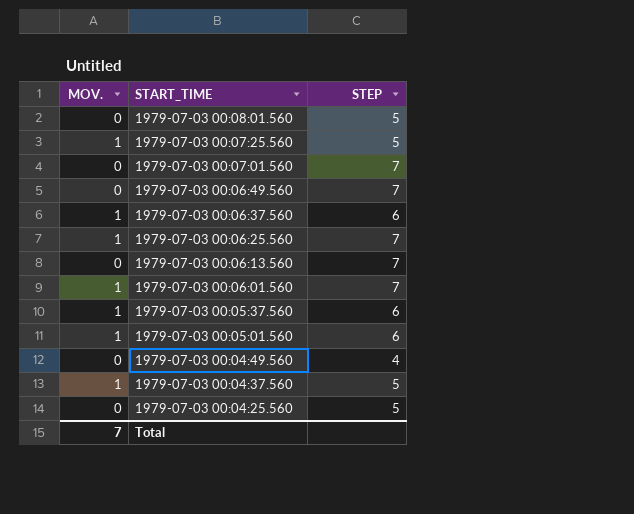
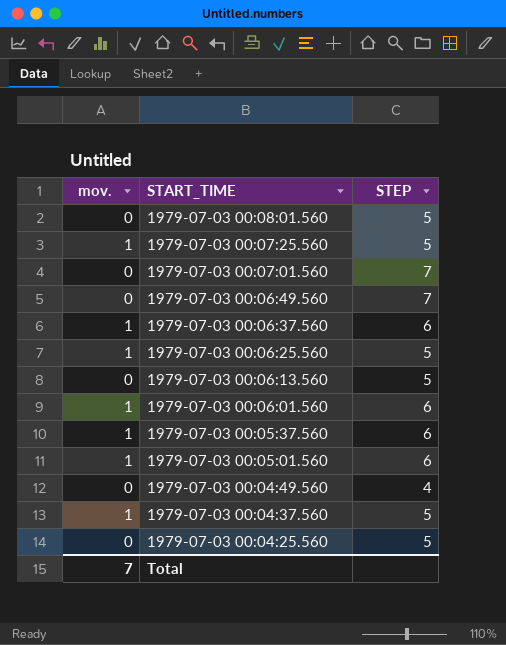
column name: MOV. -> mov.
1979-07-03 00:06:25.560 | STEP: 7 -> 5
1979-07-03 00:06:13.560 | STEP: 7 -> 5
1979-07-03 00:06:01.560 | STEP: 7 -> 6

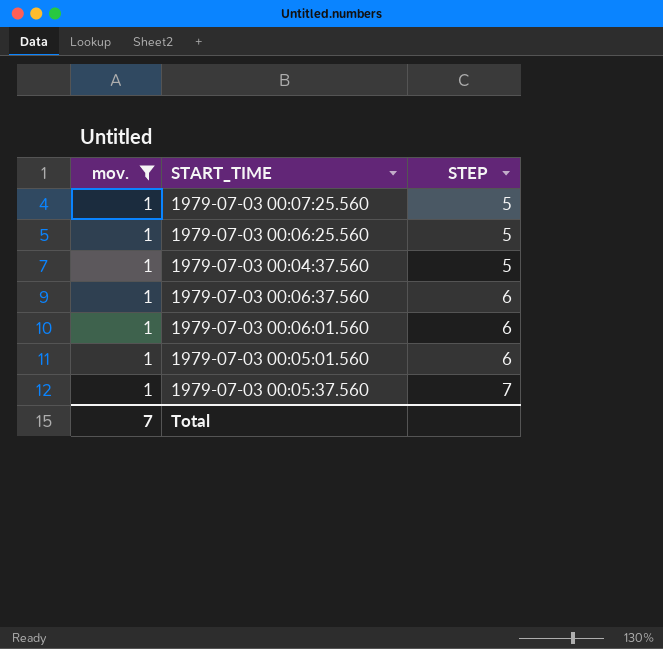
filter: none -> mov. = 1
row order: START_TIME descending -> STEP ascending
1979-07-03 00:05:37.560 | STEP: 6 -> 7

